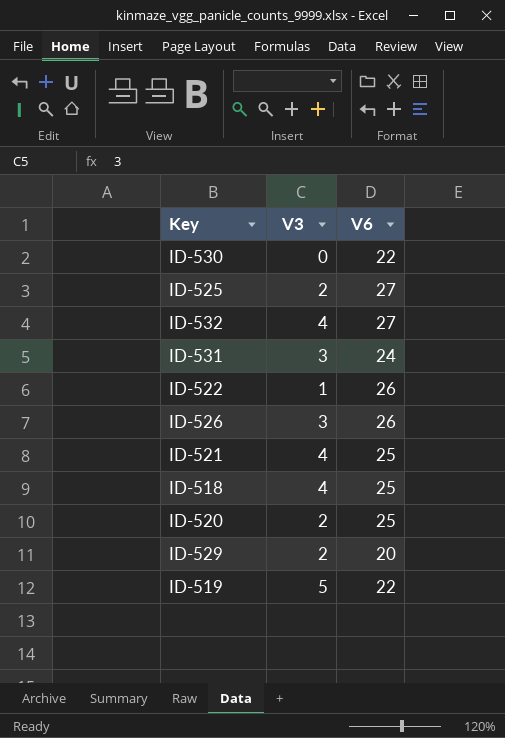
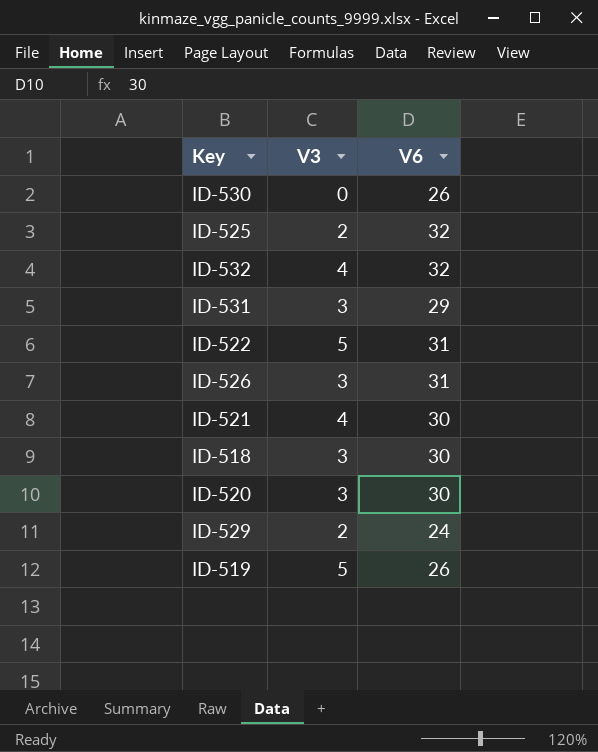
ID-530 | V6: 22 -> 26
ID-525 | V6: 27 -> 32
ID-532 | V6: 27 -> 32
ID-531 | V6: 24 -> 29
ID-522 | V3: 1 -> 5
ID-522 | V6: 26 -> 31
ID-526 | V6: 26 -> 31
ID-521 | V6: 25 -> 30
ID-518 | V3: 4 -> 3
ID-518 | V6: 25 -> 30
ID-520 | V3: 2 -> 3
ID-520 | V6: 25 -> 30
ID-529 | V6: 20 -> 24
ID-519 | V6: 22 -> 26

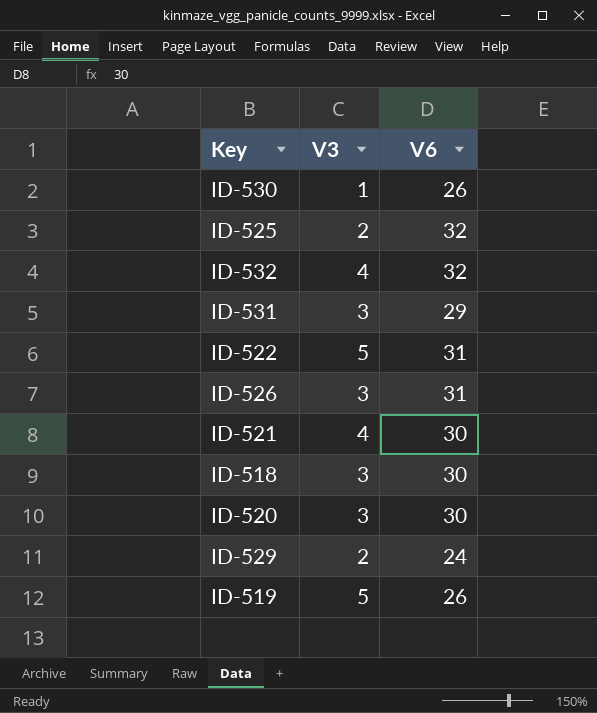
ID-530 | V3: 0 -> 1

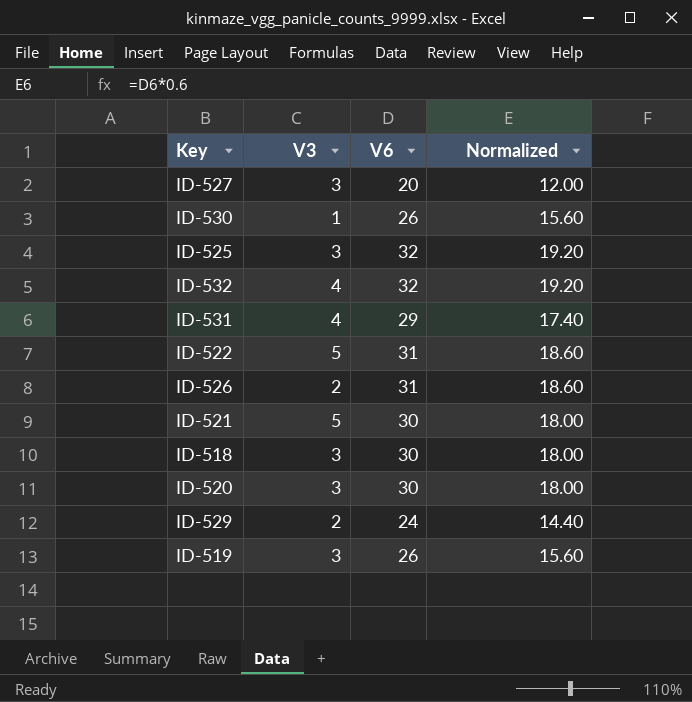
column Normalized | formula: none -> [V6] * 0.6
row ID-527: none -> 3 | 20 | 12.00
ID-525 | V3: 2 -> 3
ID-531 | V3: 3 -> 4
ID-526 | V3: 3 -> 2
ID-521 | V3: 4 -> 5
ID-519 | V3: 5 -> 3

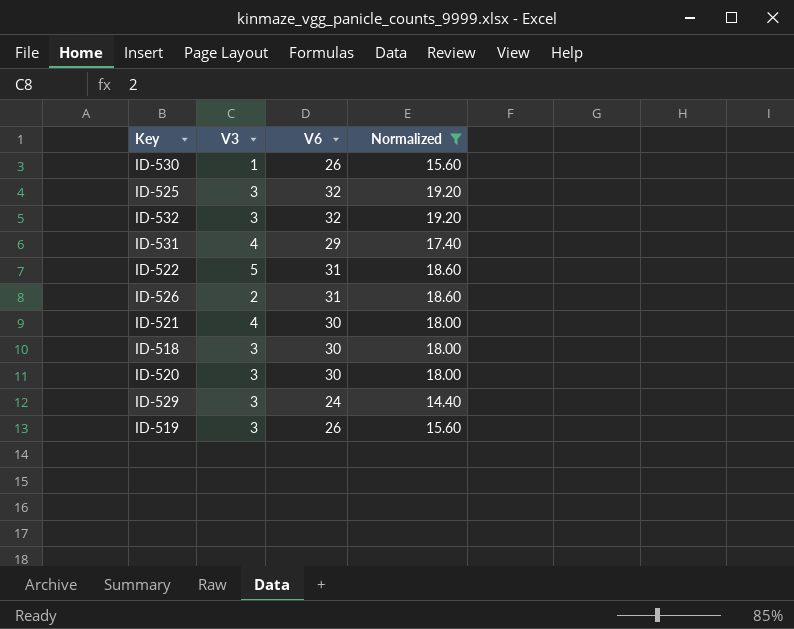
filter: none -> Normalized != 12.00
ID-532 | V3: 4 -> 3
ID-521 | V3: 5 -> 4
ID-529 | V3: 2 -> 3

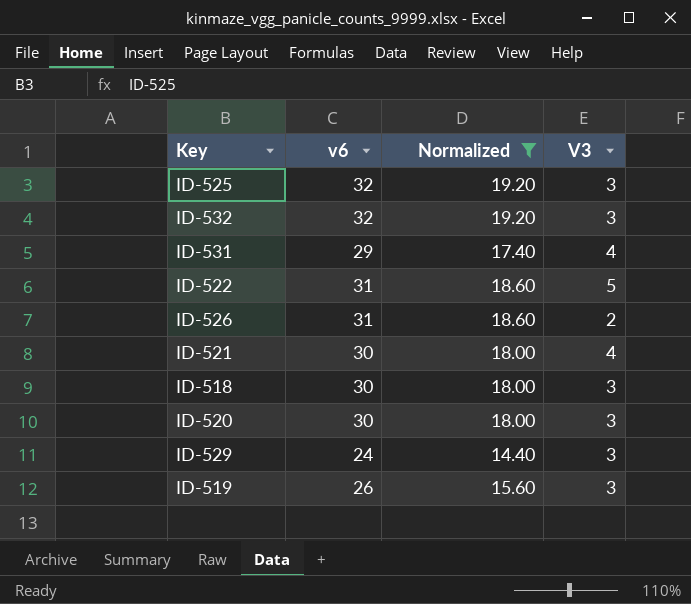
column name: V6 -> v6
column V3 | position: 2 -> 4
row ID-530: 1 | 26 | 15.60 -> none

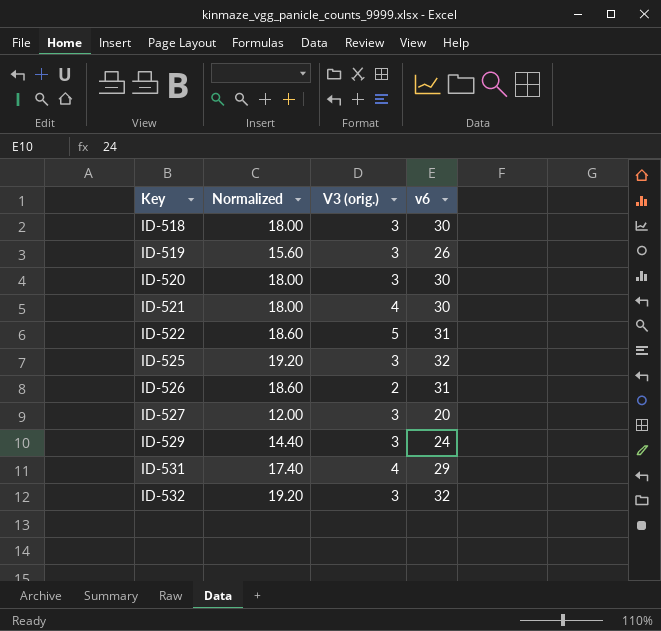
filter: Normalized != 12.00 -> none
row order: none -> Key ascending
column name: V3 -> V3 (orig.)
column v6 | position: 2 -> 4

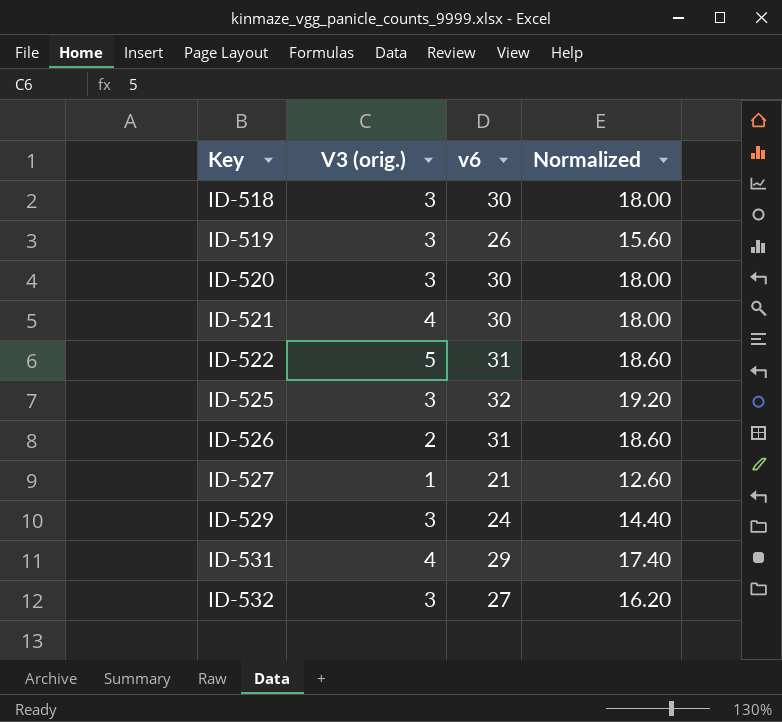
column Normalized | position: 2 -> 4
ID-527 | V3 (orig.): 3 -> 1
ID-527 | v6: 20 -> 21
ID-527 | Normalized: 12.00 -> 12.60
ID-532 | v6: 32 -> 27
ID-532 | Normalized: 19.20 -> 16.20

